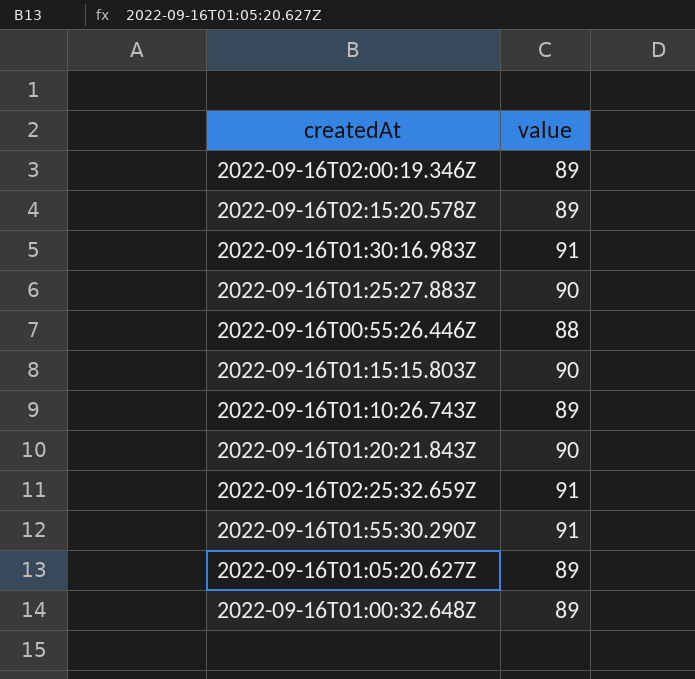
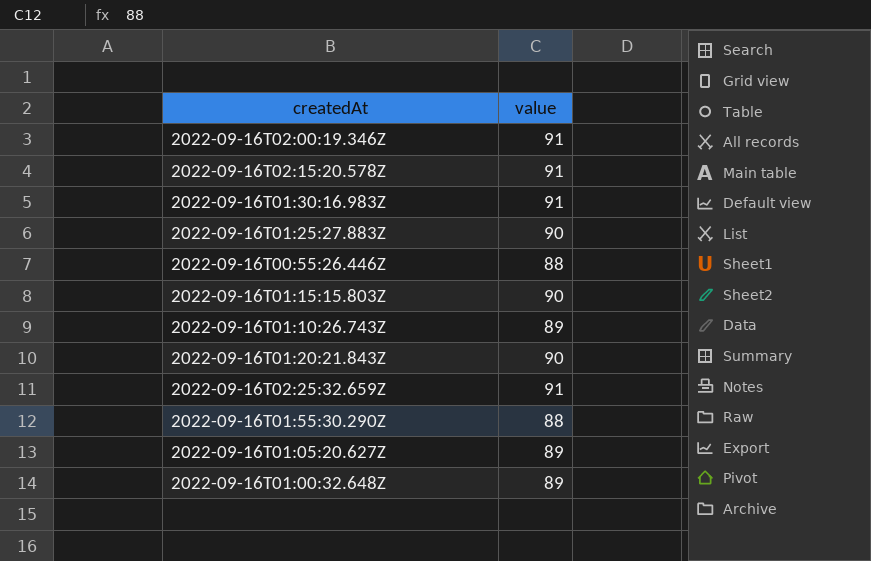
2022-09-16T02:00:19.346Z | value: 89 -> 91
2022-09-16T02:15:20.578Z | value: 89 -> 91
2022-09-16T01:55:30.290Z | value: 91 -> 88

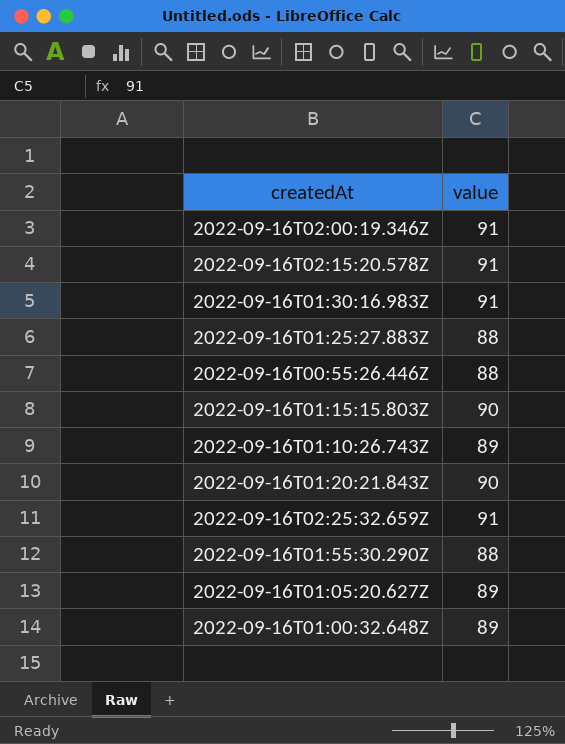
2022-09-16T01:25:27.883Z | value: 90 -> 88

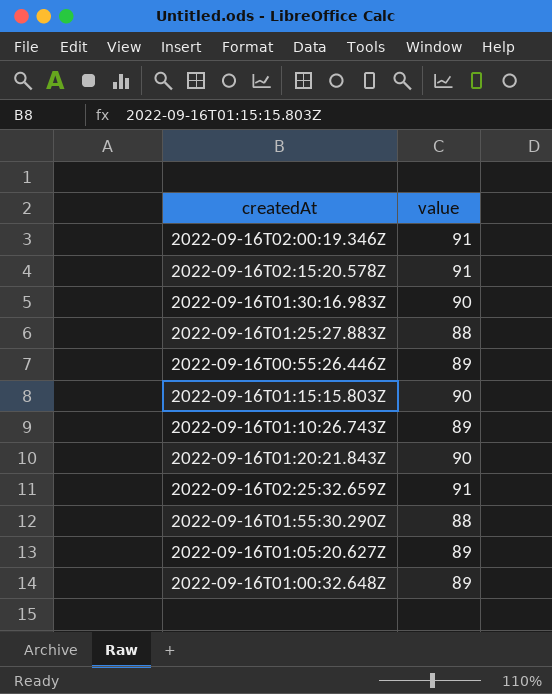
2022-09-16T01:30:16.983Z | value: 91 -> 90
2022-09-16T00:55:26.446Z | value: 88 -> 89

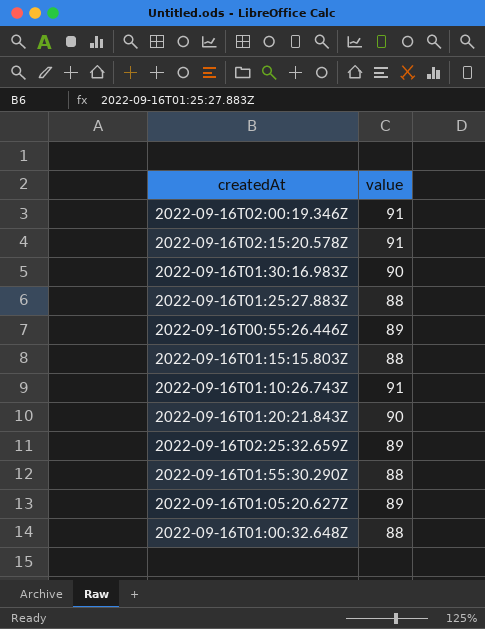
2022-09-16T01:15:15.803Z | value: 90 -> 88
2022-09-16T01:10:26.743Z | value: 89 -> 91
2022-09-16T02:25:32.659Z | value: 91 -> 89
2022-09-16T01:00:32.648Z | value: 89 -> 88

